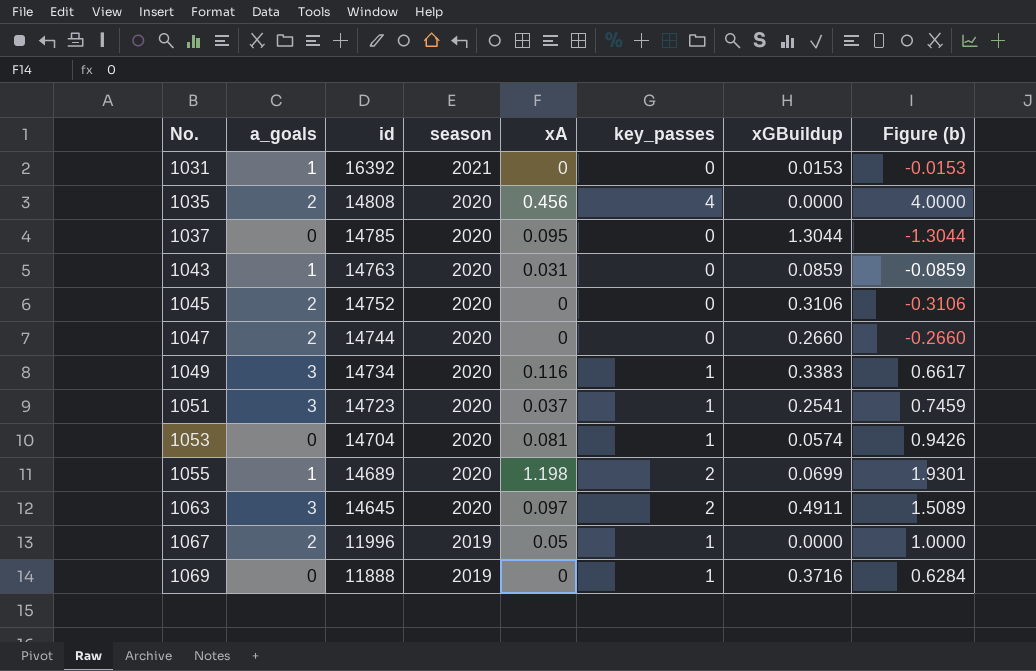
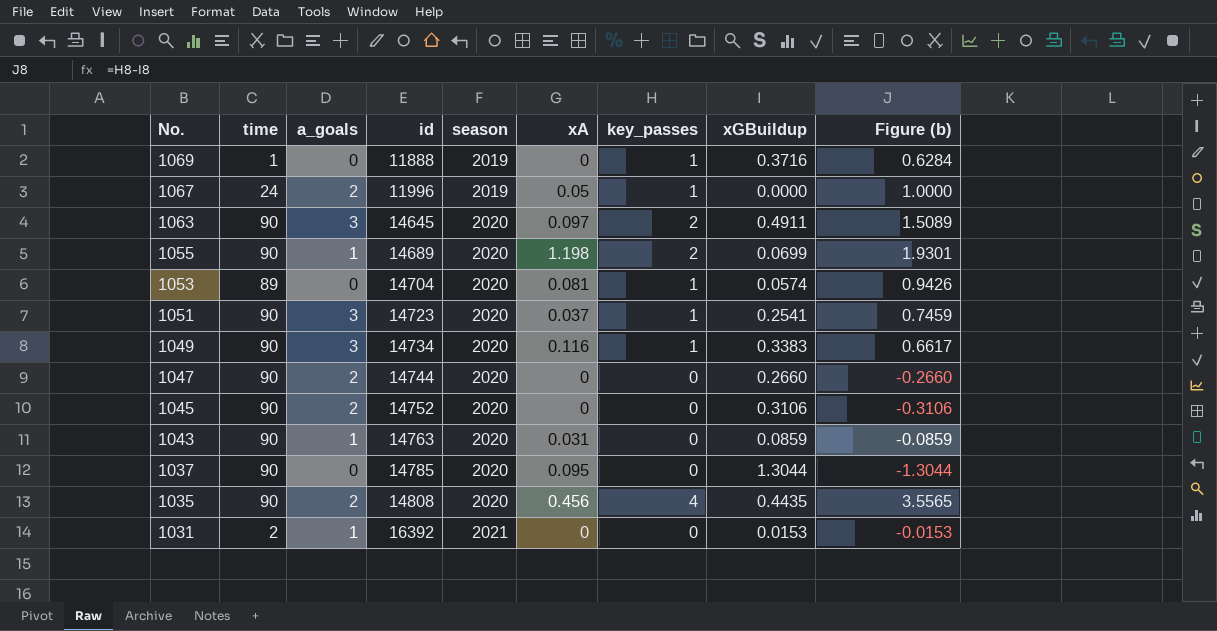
row order: No. ascending -> No. descending
column time | position: none -> 2
1035 | xGBuildup: 0.0000 -> 0.4435
1035 | Figure (b): 4.0000 -> 3.5565

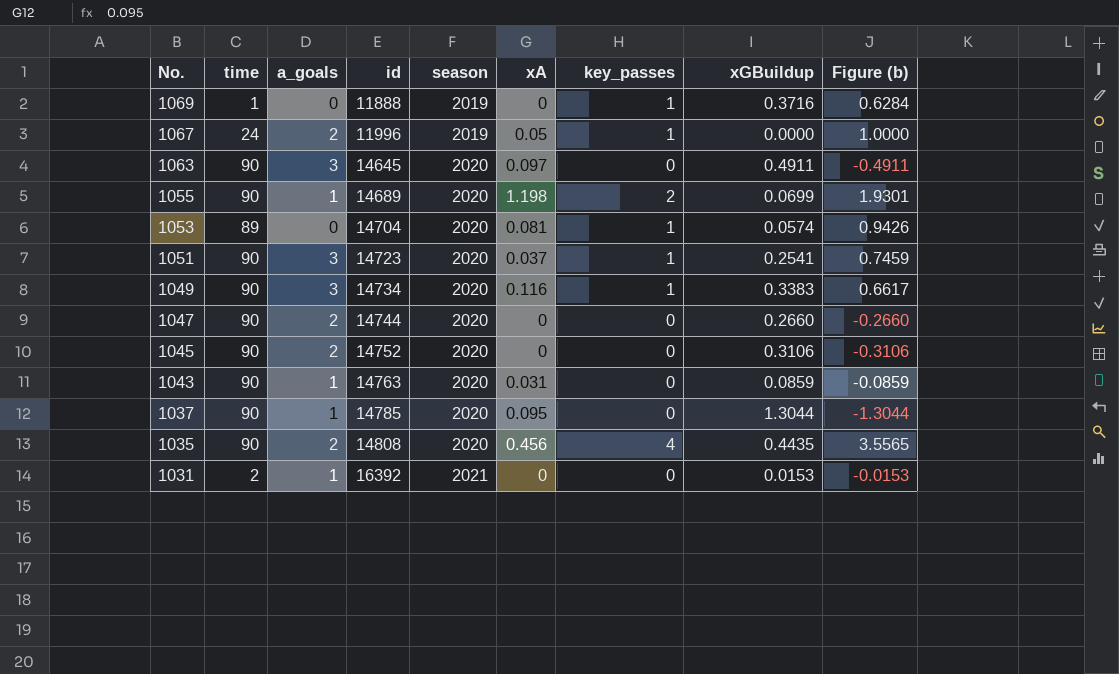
1063 | key_passes: 2 -> 0
1063 | Figure (b): 1.5089 -> -0.4911
1037 | a_goals: 0 -> 1

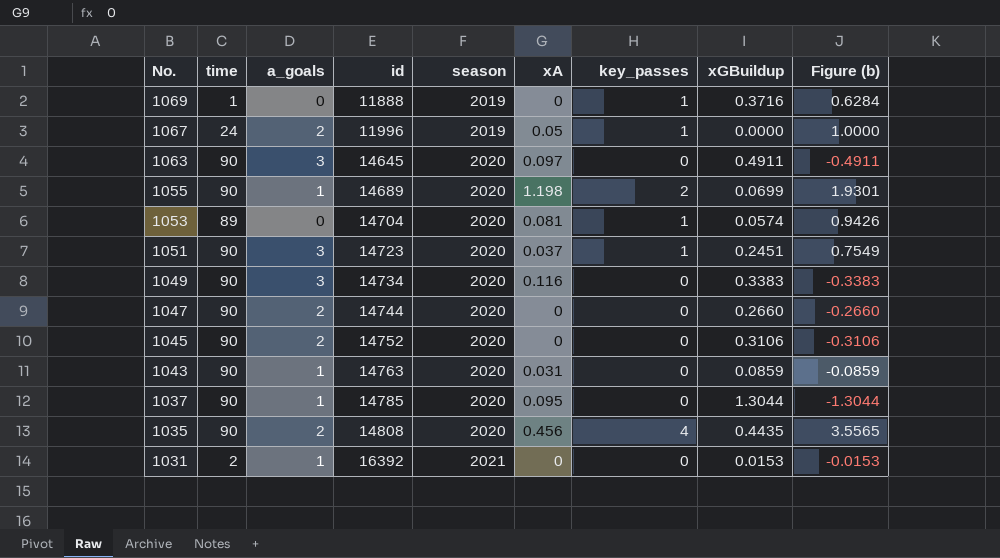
1051 | xGBuildup: 0.2541 -> 0.2451
1051 | Figure (b): 0.7459 -> 0.7549
1049 | key_passes: 1 -> 0
1049 | Figure (b): 0.6617 -> -0.3383

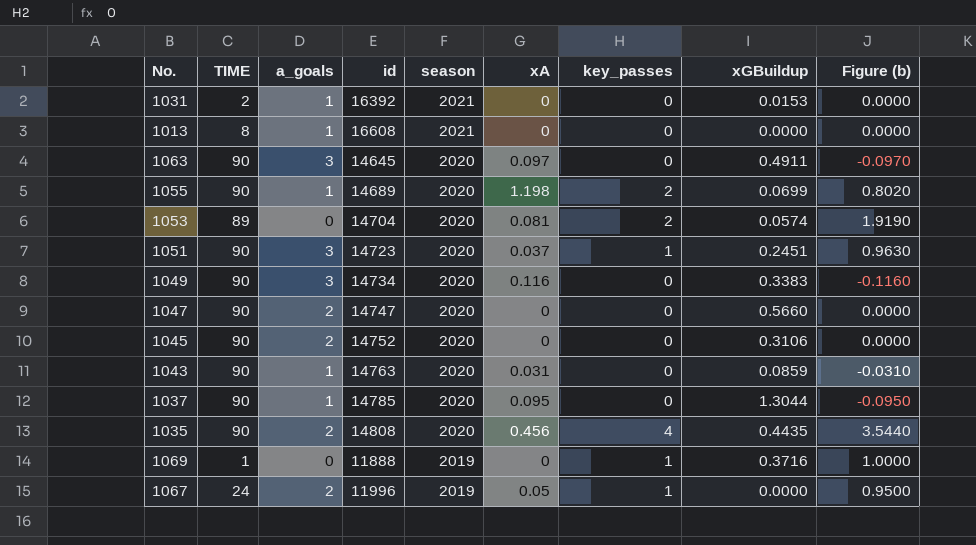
row order: No. descending -> season descending
column name: time -> TIME
column Figure (b) | formula: [key_passes] - [xGBuildup] -> [key_passes] - [xA]
row 1013: none -> 8 | 1 | 16608 | 2021 | 0 | 0 | 0.0000 | 0.0000
1053 | key_passes: 1 -> 2
1047 | id: 14744 -> 14747
1047 | xGBuildup: 0.2660 -> 0.5660

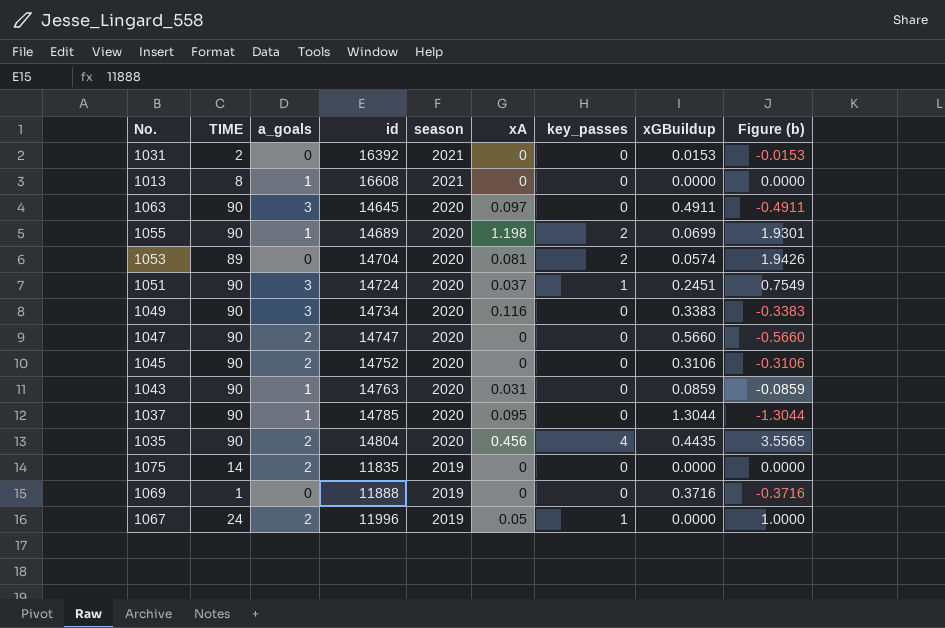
column Figure (b) | formula: [key_passes] - [xA] -> [key_passes] - [xGBuildup]
1031 | a_goals: 1 -> 0
1051 | id: 14723 -> 14724
1035 | id: 14808 -> 14804
row 1075: none -> 14 | 2 | 11835 | 2019 | 0 | 0 | 0.0000 | 0.0000
1069 | key_passes: 1 -> 0

